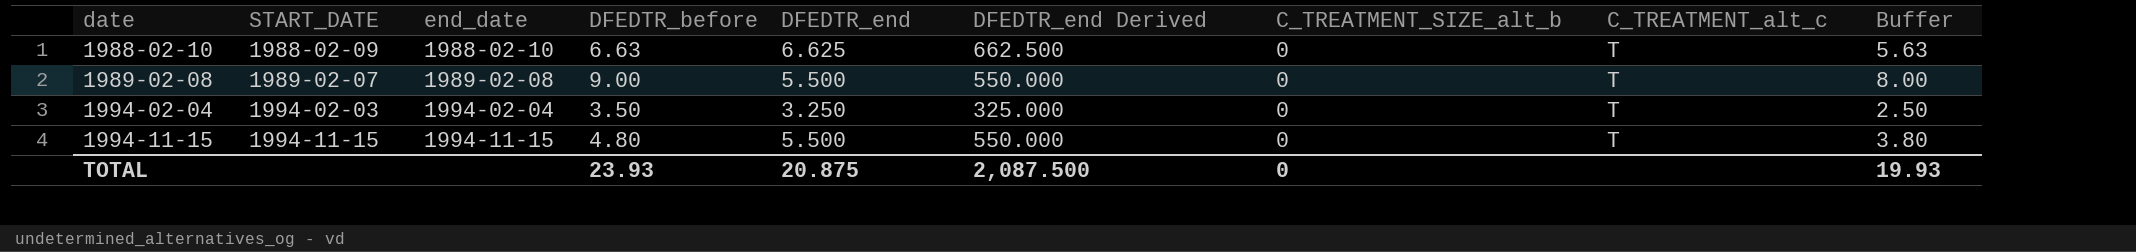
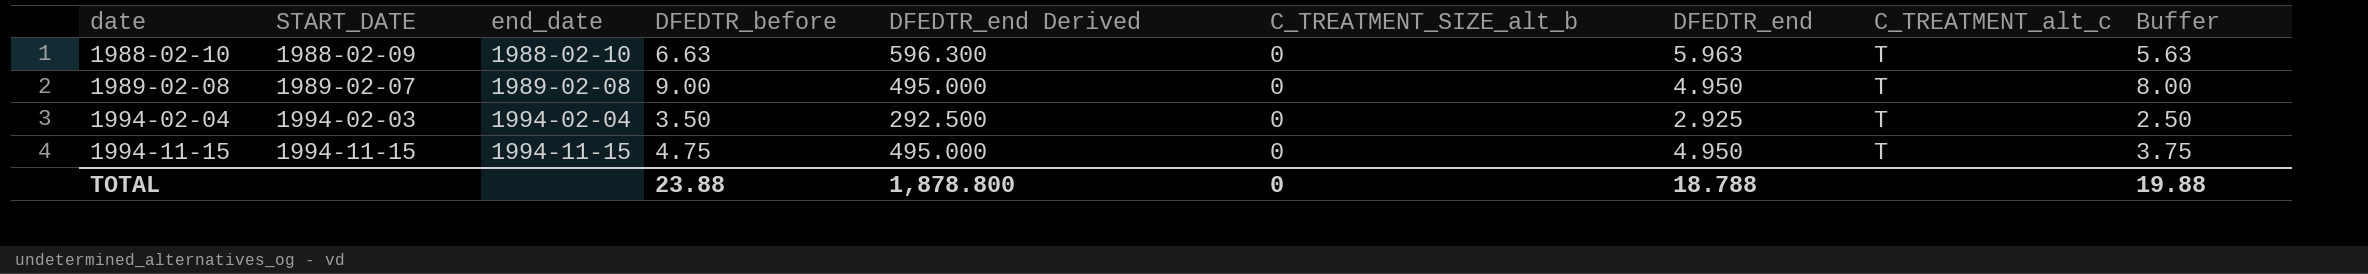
column DFEDTR_end | position: 5 -> 7
1988-02-10 | DFEDTR_end Derived: 662.500 -> 596.300
1988-02-10 | DFEDTR_end: 6.625 -> 5.963
1989-02-08 | DFEDTR_end Derived: 550.000 -> 495.000
1989-02-08 | DFEDTR_end: 5.500 -> 4.950
1994-02-04 | DFEDTR_end Derived: 325.000 -> 292.500
1994-02-04 | DFEDTR_end: 3.250 -> 2.925
1994-11-15 | DFEDTR_before: 4.80 -> 4.75
1994-11-15 | DFEDTR_end Derived: 550.000 -> 495.000
1994-11-15 | DFEDTR_end: 5.500 -> 4.950
1994-11-15 | Buffer: 3.80 -> 3.75
TOTAL | DFEDTR_before: 23.93 -> 23.88
TOTAL | DFEDTR_end Derived: 2,087.500 -> 1,878.800
TOTAL | DFEDTR_end: 20.875 -> 18.788
TOTAL | Buffer: 19.93 -> 19.88

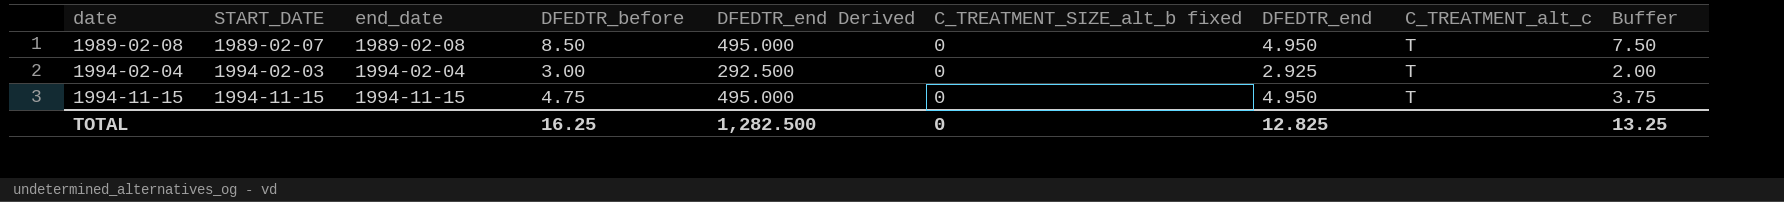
column name: C_TREATMENT_SIZE_alt_b -> C_TREATMENT_SIZE_alt_b fixed
row 1988-02-10: 1988-02-09 | 1988-02-10 | 6.63 | 596.300 | 0 | 5.963 | T | 5.63 -> none
1989-02-08 | DFEDTR_before: 9.00 -> 8.50
1989-02-08 | Buffer: 8.00 -> 7.50
1994-02-04 | DFEDTR_before: 3.50 -> 3.00
1994-02-04 | Buffer: 2.50 -> 2.00
TOTAL | DFEDTR_before: 23.88 -> 16.25
TOTAL | DFEDTR_end Derived: 1,878.800 -> 1,282.500
TOTAL | DFEDTR_end: 18.788 -> 12.825
TOTAL | Buffer: 19.88 -> 13.25

